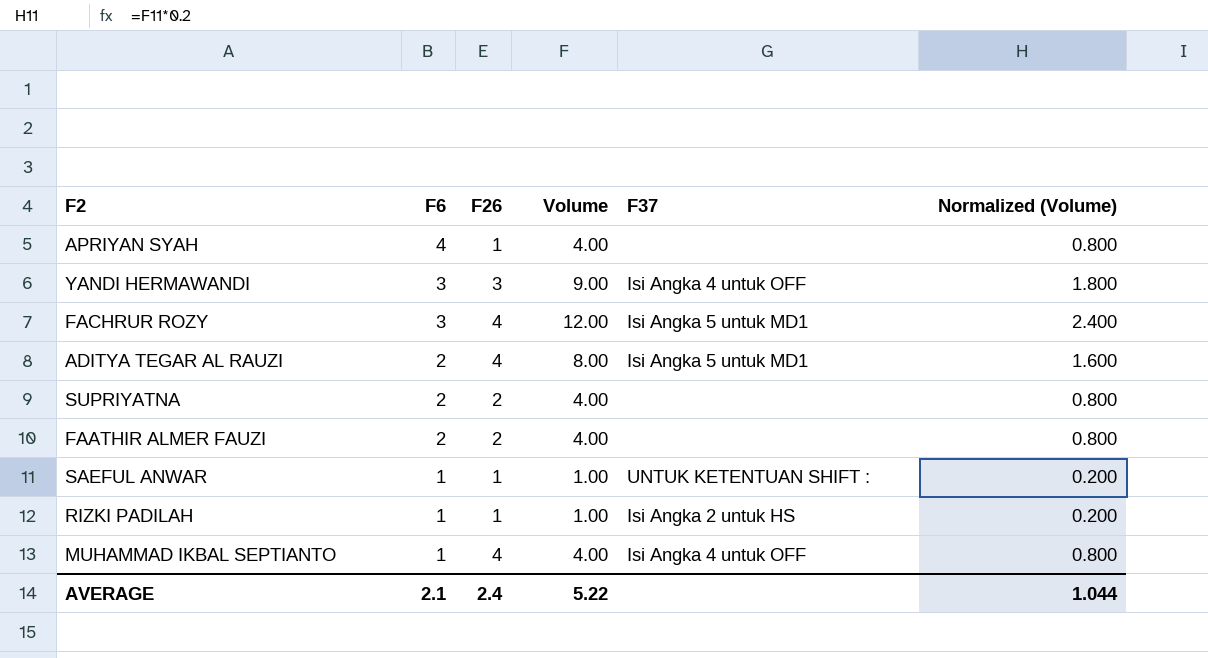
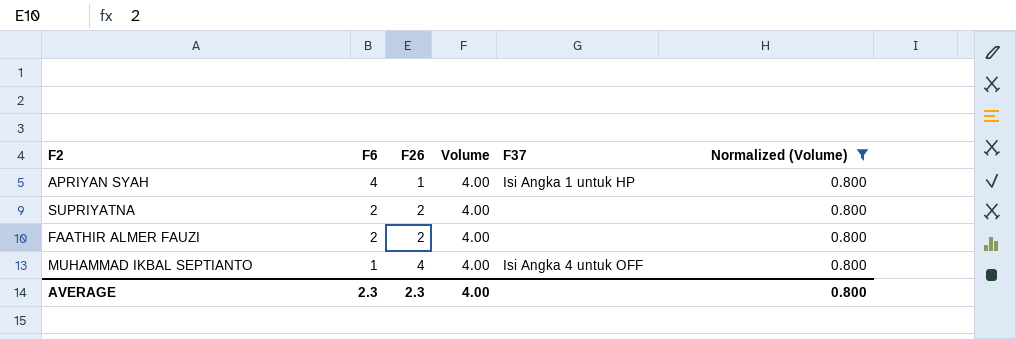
filter: none -> Normalized (Volume) = 0.800
APRIYAN SYAH | F37: none -> Isi Angka 1 untuk HP
AVERAGE | F6: 2.1 -> 2.3
AVERAGE | F26: 2.4 -> 2.3
AVERAGE | Volume: 5.22 -> 4.00
AVERAGE | Normalized (Volume): 1.044 -> 0.800

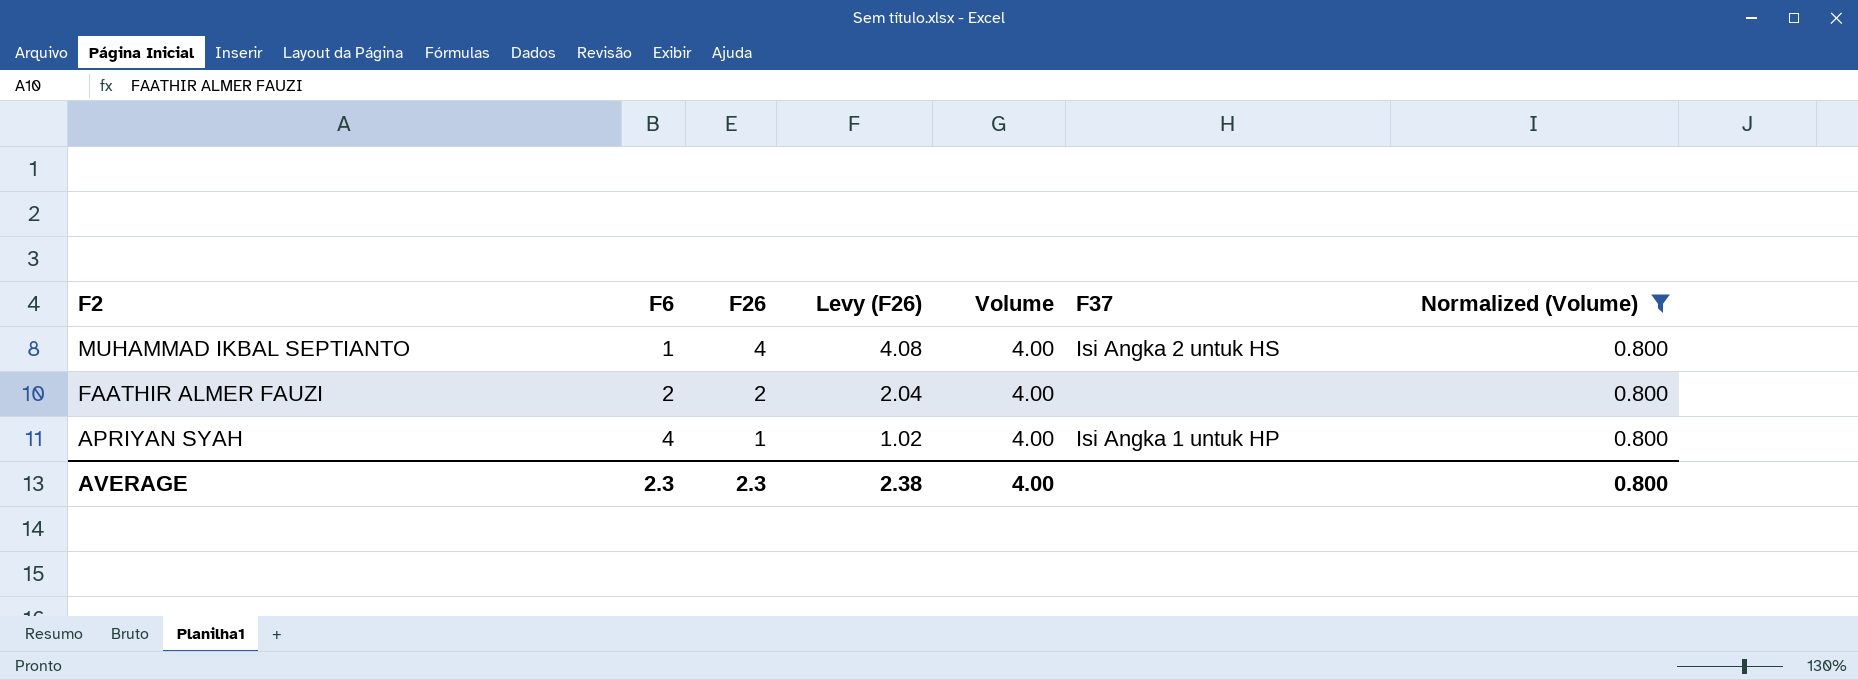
row order: F6 descending -> F2 descending
column Levy (F26) | formula: none -> [F26] * 1.02
row SUPRIYATNA: 2 | 2 | 4.00 | none | 0.800 -> none
MUHAMMAD IKBAL SEPTIANTO | F37: Isi Angka 4 untuk OFF -> Isi Angka 2 untuk HS

